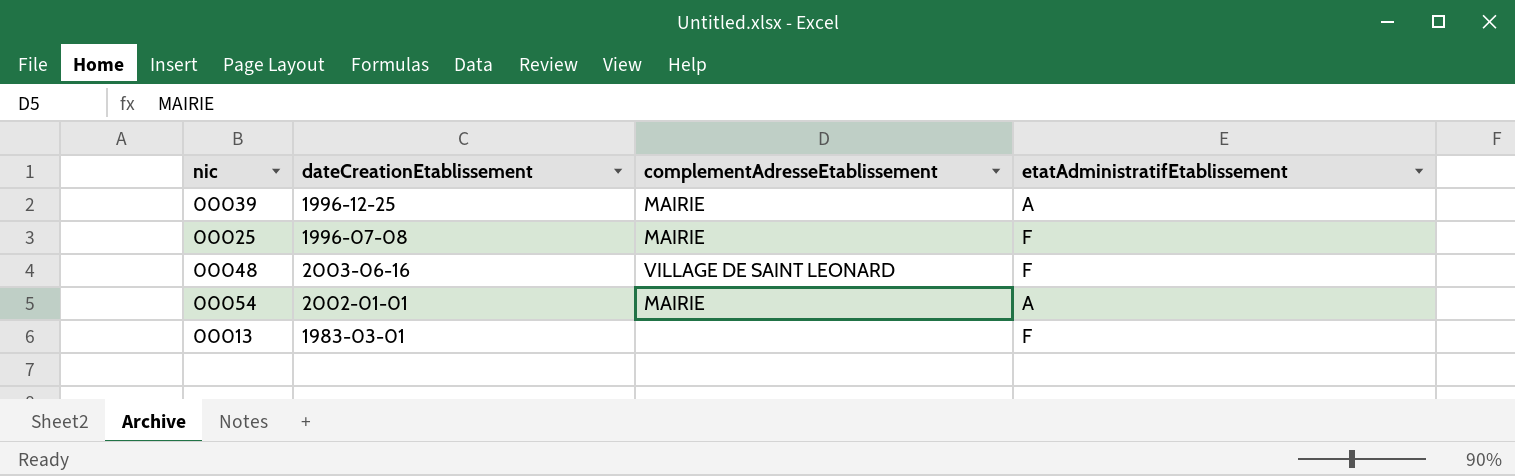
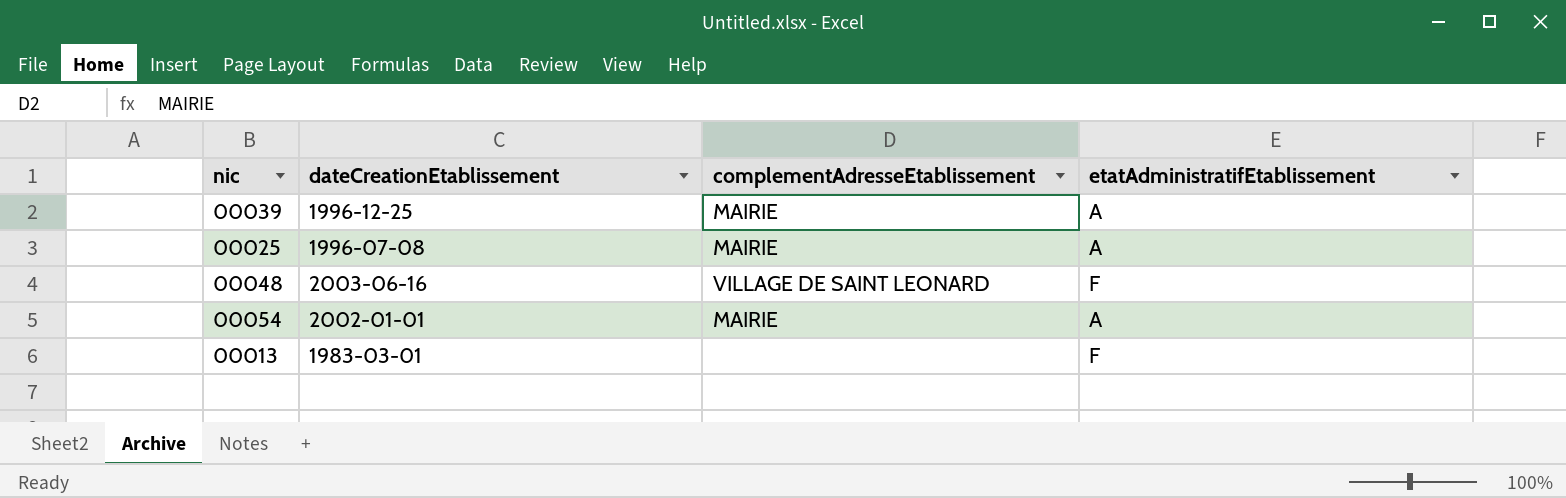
00025 | etatAdministratifEtablissement: F -> A

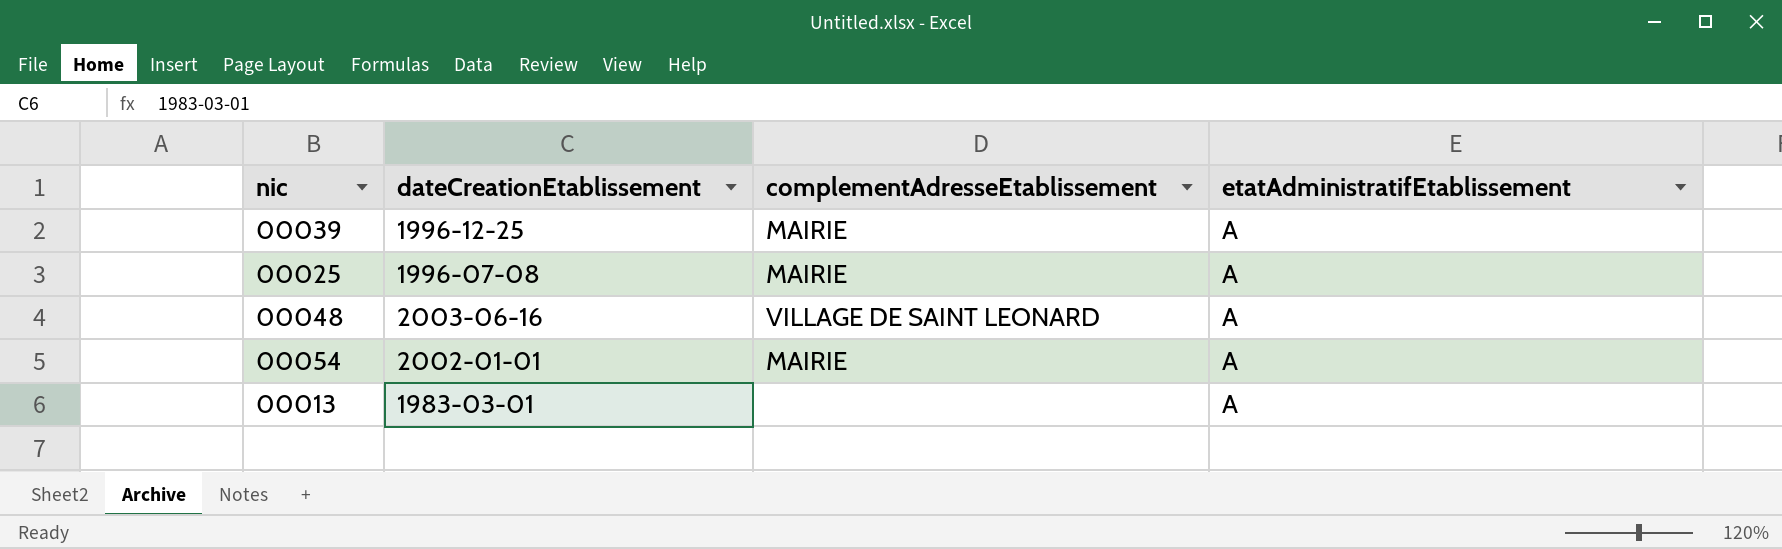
00048 | etatAdministratifEtablissement: F -> A
00013 | etatAdministratifEtablissement: F -> A

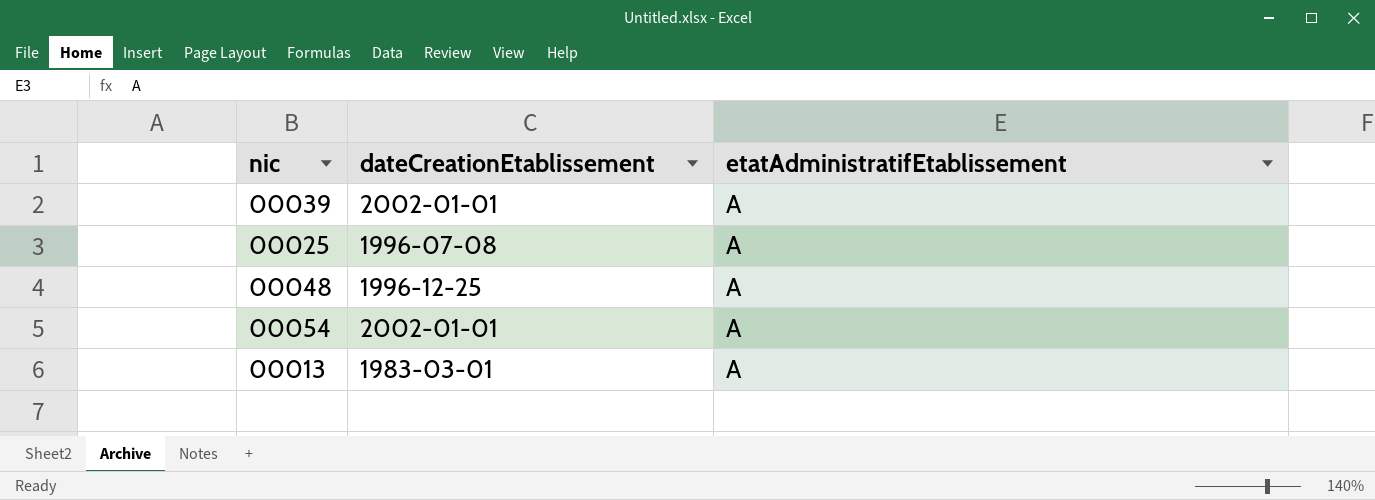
column complementAdresseEtablissement | position: 3 -> none
00039 | dateCreationEtablissement: 1996-12-25 -> 2002-01-01
00048 | dateCreationEtablissement: 2003-06-16 -> 1996-12-25

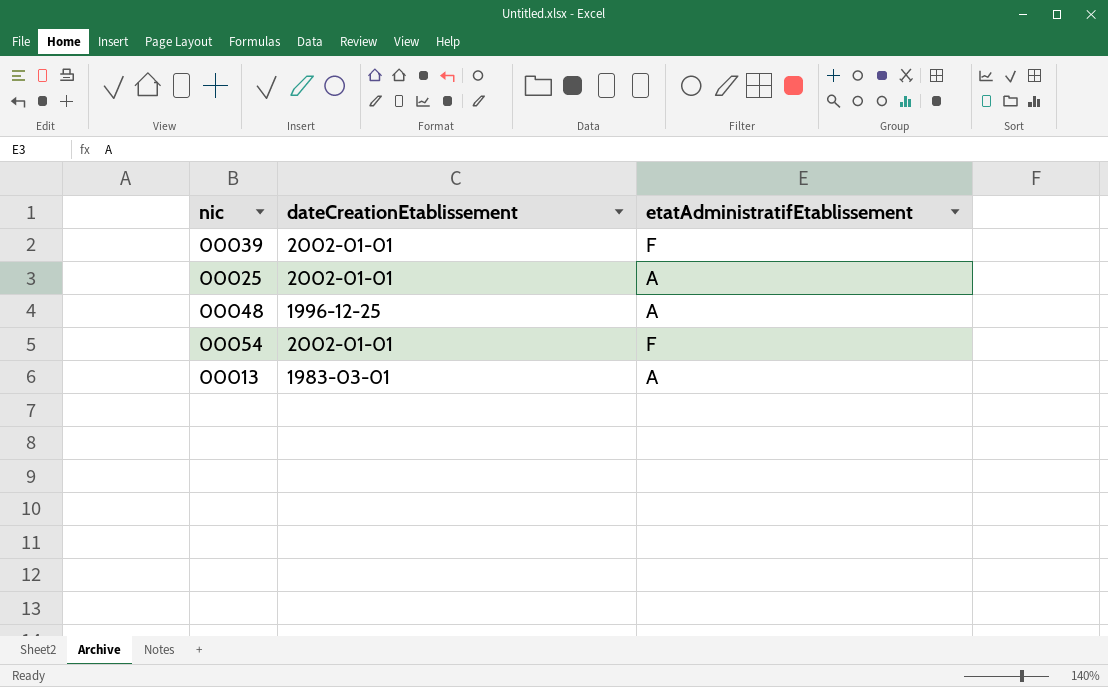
00039 | etatAdministratifEtablissement: A -> F
00025 | dateCreationEtablissement: 1996-07-08 -> 2002-01-01
00054 | etatAdministratifEtablissement: A -> F

